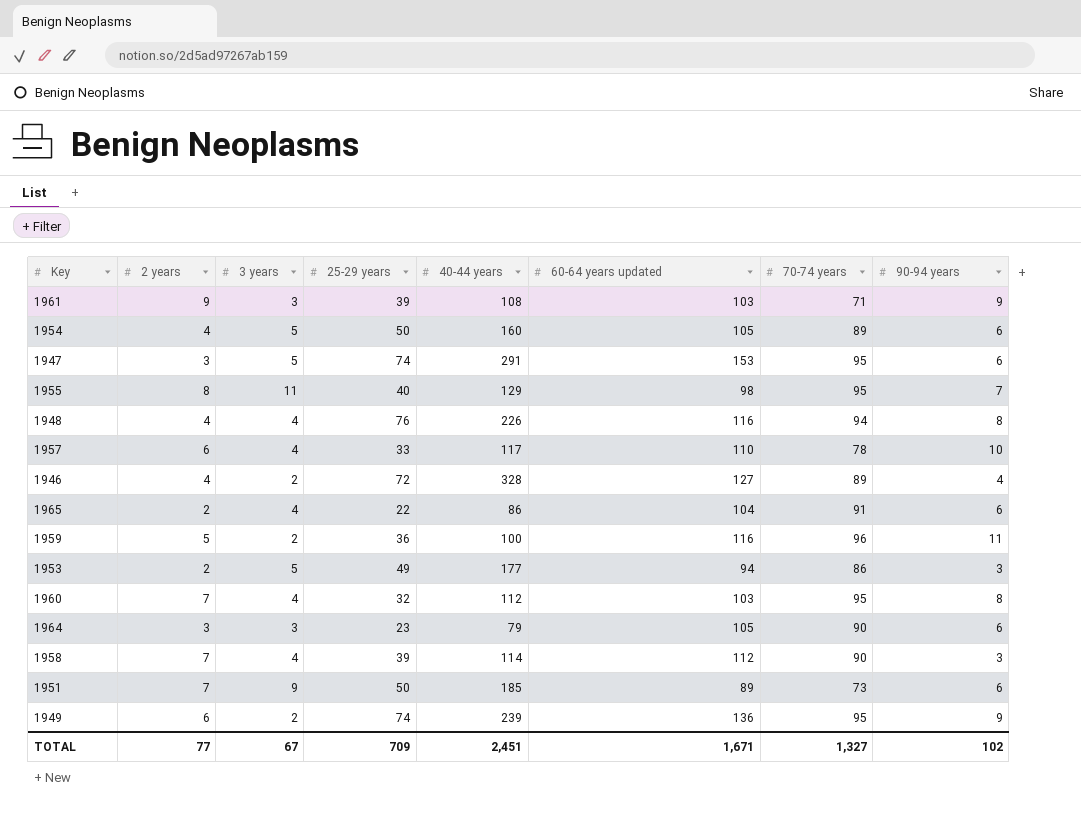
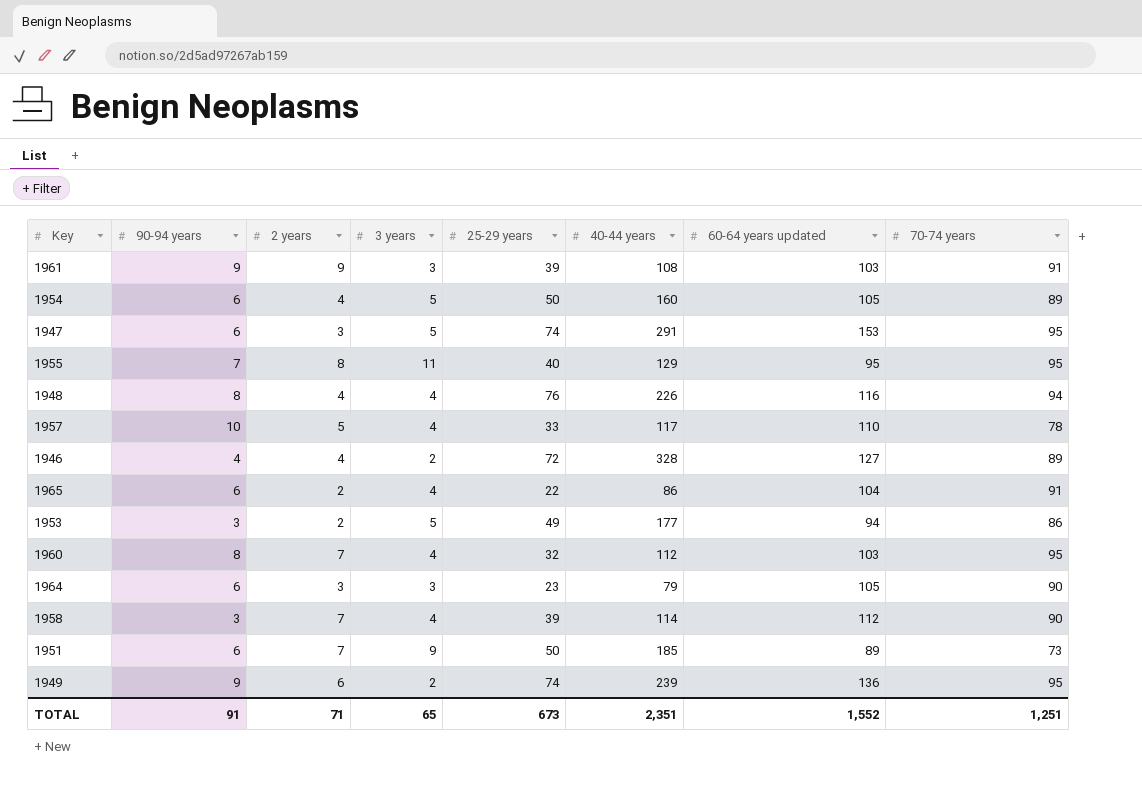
column 90-94 years | position: 8 -> 2
row 1959: 5 | 2 | 36 | 100 | 116 | 96 | 11 -> none
1961 | 70-74 years: 71 -> 91
1955 | 60-64 years updated: 98 -> 95
1957 | 2 years: 6 -> 5
TOTAL | 90-94 years: 102 -> 91
TOTAL | 2 years: 77 -> 71
TOTAL | 3 years: 67 -> 65
TOTAL | 25-29 years: 709 -> 673
TOTAL | 40-44 years: 2,451 -> 2,351
TOTAL | 60-64 years updated: 1,671 -> 1,552
TOTAL | 70-74 years: 1,327 -> 1,251

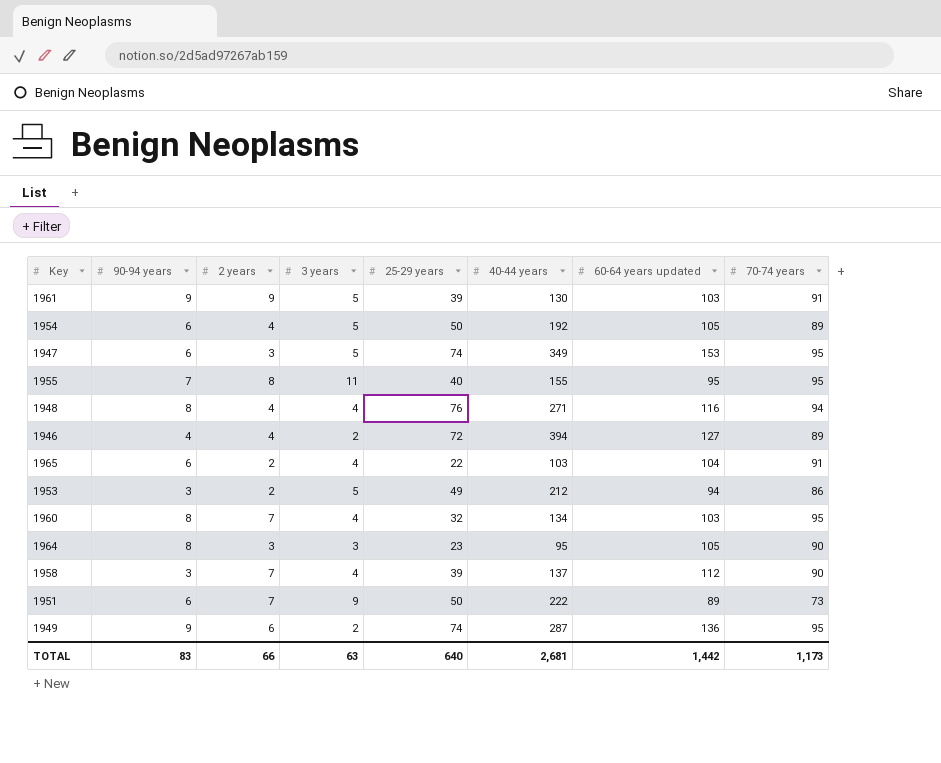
row 1957: 10 | 5 | 4 | 33 | 117 | 110 | 78 -> none
1961 | 3 years: 3 -> 5
1961 | 40-44 years: 108 -> 130
1954 | 40-44 years: 160 -> 192
1947 | 40-44 years: 291 -> 349
1955 | 40-44 years: 129 -> 155
1948 | 40-44 years: 226 -> 271
1946 | 40-44 years: 328 -> 394
1965 | 40-44 years: 86 -> 103
1953 | 40-44 years: 177 -> 212
1960 | 40-44 years: 112 -> 134
1964 | 90-94 years: 6 -> 8
1964 | 40-44 years: 79 -> 95
1958 | 40-44 years: 114 -> 137
1951 | 40-44 years: 185 -> 222
1949 | 40-44 years: 239 -> 287
TOTAL | 90-94 years: 91 -> 83
TOTAL | 2 years: 71 -> 66
TOTAL | 3 years: 65 -> 63
TOTAL | 25-29 years: 673 -> 640
TOTAL | 40-44 years: 2,351 -> 2,681
TOTAL | 60-64 years updated: 1,552 -> 1,442
TOTAL | 70-74 years: 1,251 -> 1,173

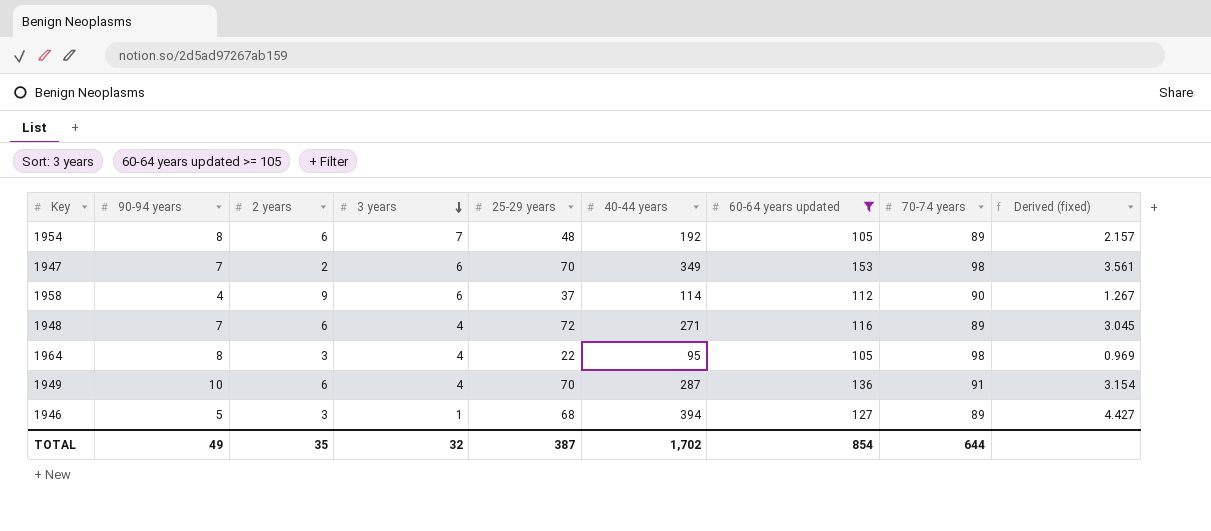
filter: none -> 60-64 years updated >= 105
row order: none -> 3 years descending
column Derived (fixed) | formula: none -> [40-44 years] / [70-74 years]
1954 | 90-94 years: 6 -> 8
1954 | 2 years: 4 -> 6
1954 | 3 years: 5 -> 7
1954 | 25-29 years: 50 -> 48
1947 | 90-94 years: 6 -> 7
1947 | 2 years: 3 -> 2
1947 | 3 years: 5 -> 6
1947 | 25-29 years: 74 -> 70
1947 | 70-74 years: 95 -> 98
1958 | 90-94 years: 3 -> 4
1958 | 2 years: 7 -> 9
1958 | 3 years: 4 -> 6
1958 | 25-29 years: 39 -> 37
1958 | 40-44 years: 137 -> 114
1948 | 90-94 years: 8 -> 7
1948 | 2 years: 4 -> 6
1948 | 25-29 years: 76 -> 72
1948 | 70-74 years: 94 -> 89
1964 | 3 years: 3 -> 4
1964 | 25-29 years: 23 -> 22
1964 | 70-74 years: 90 -> 98
1949 | 90-94 years: 9 -> 10
1949 | 3 years: 2 -> 4
1949 | 25-29 years: 74 -> 70
1949 | 70-74 years: 95 -> 91
1946 | 90-94 years: 4 -> 5
1946 | 2 years: 4 -> 3
1946 | 3 years: 2 -> 1
1946 | 25-29 years: 72 -> 68
TOTAL | 90-94 years: 83 -> 49
TOTAL | 2 years: 66 -> 35
TOTAL | 3 years: 63 -> 32
TOTAL | 25-29 years: 640 -> 387
TOTAL | 40-44 years: 2,681 -> 1,702
TOTAL | 60-64 years updated: 1,442 -> 854
TOTAL | 70-74 years: 1,173 -> 644

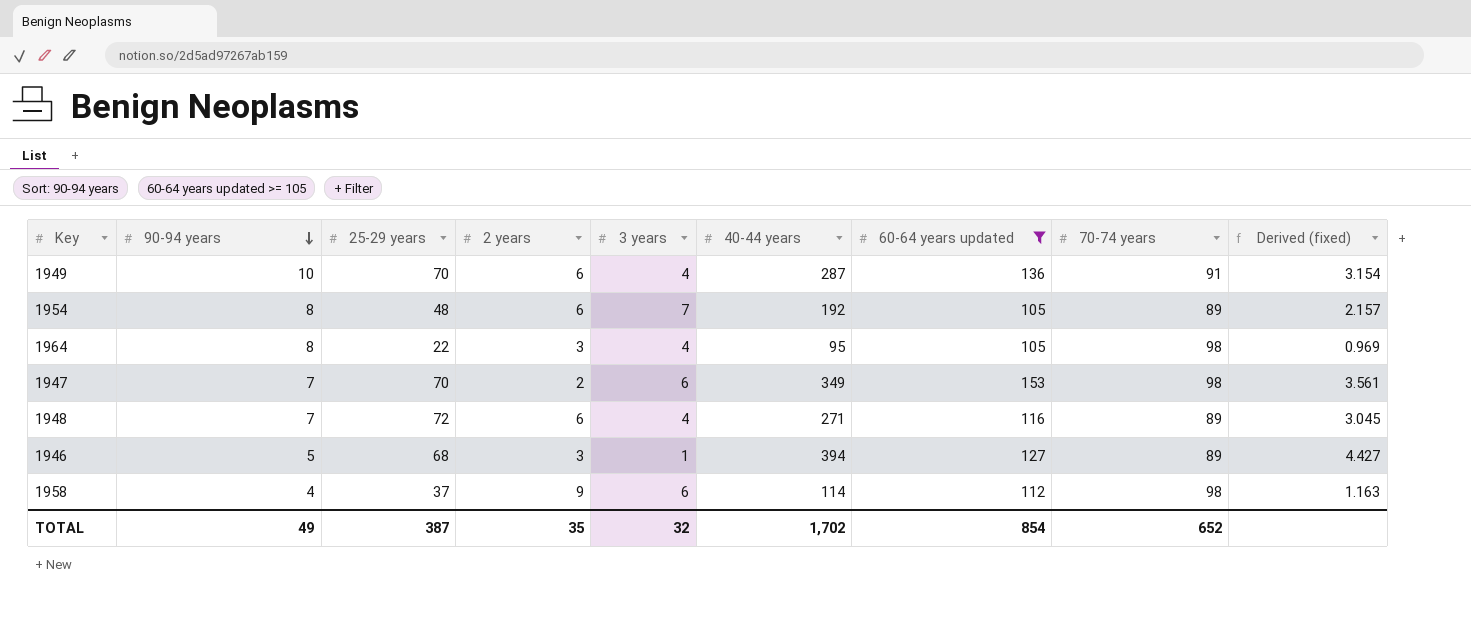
row order: 3 years descending -> 90-94 years descending
column 25-29 years | position: 5 -> 3
1958 | 70-74 years: 90 -> 98
1958 | Derived (fixed): 1.267 -> 1.163
TOTAL | 70-74 years: 644 -> 652

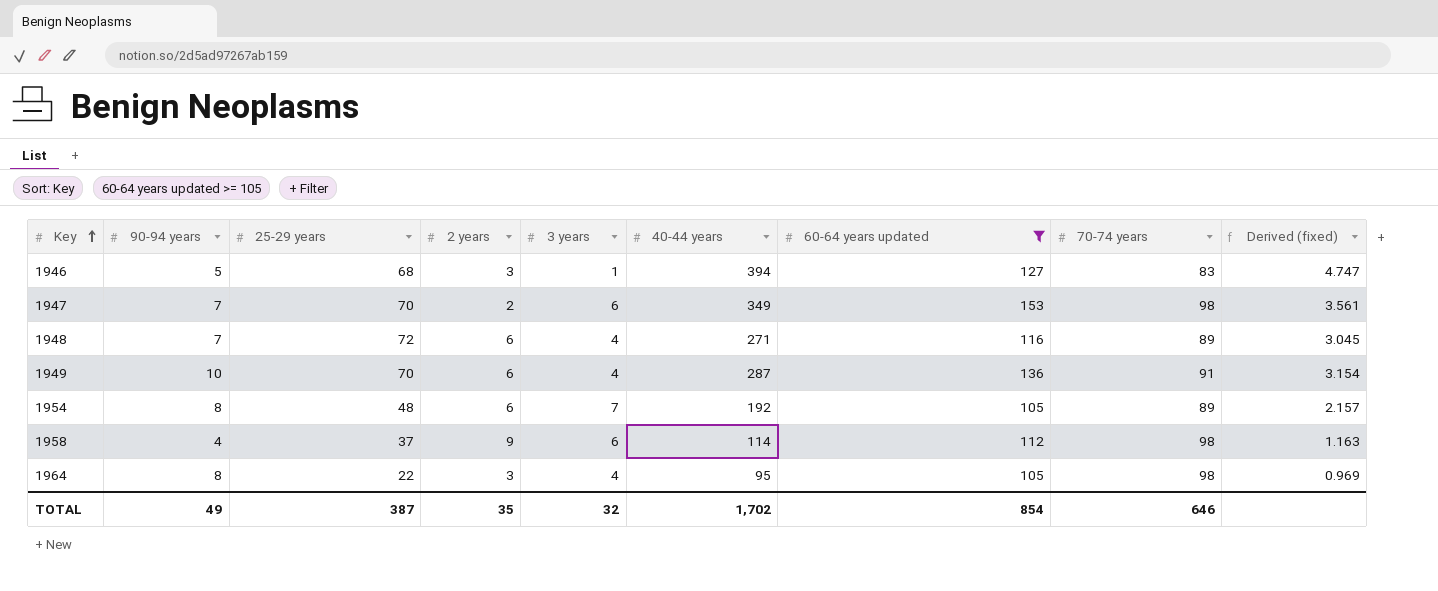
row order: 90-94 years descending -> Key ascending
1946 | 70-74 years: 89 -> 83
1946 | Derived (fixed): 4.427 -> 4.747
TOTAL | 70-74 years: 652 -> 646

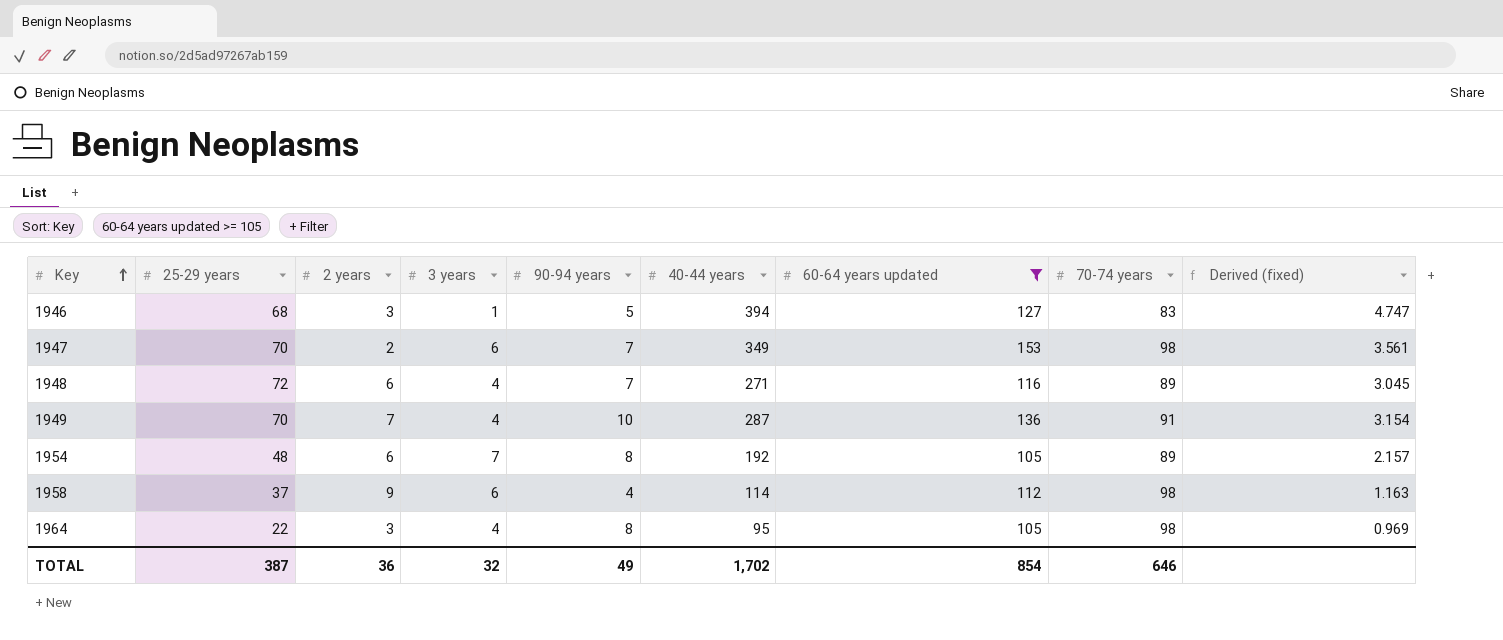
column 90-94 years | position: 2 -> 5
1949 | 2 years: 6 -> 7
TOTAL | 2 years: 35 -> 36

